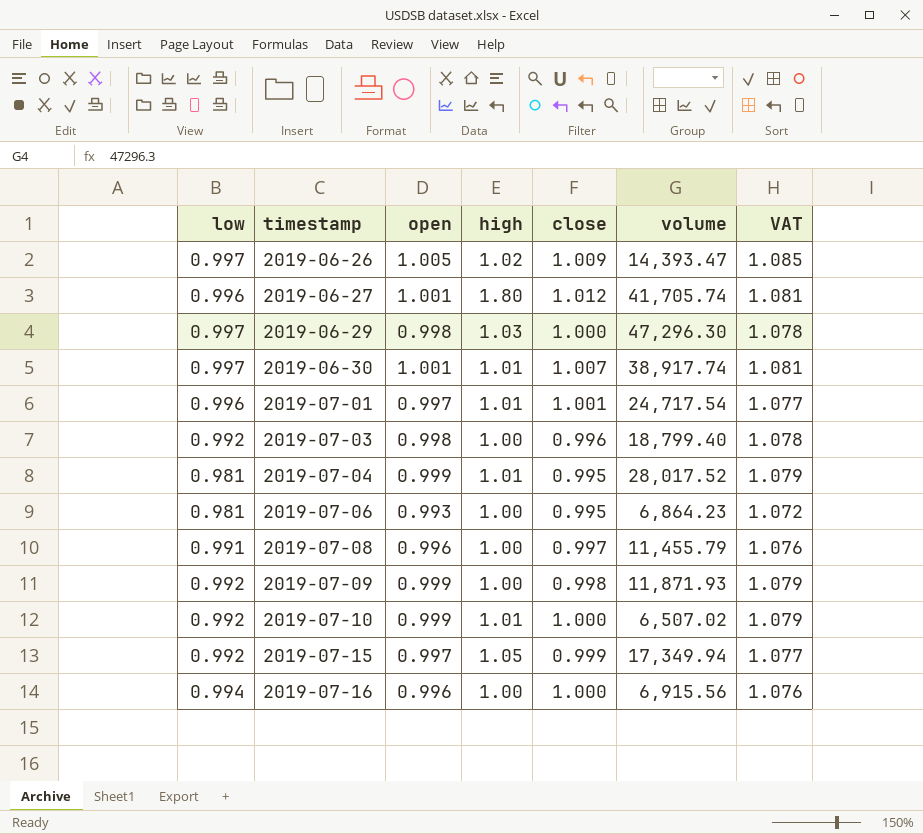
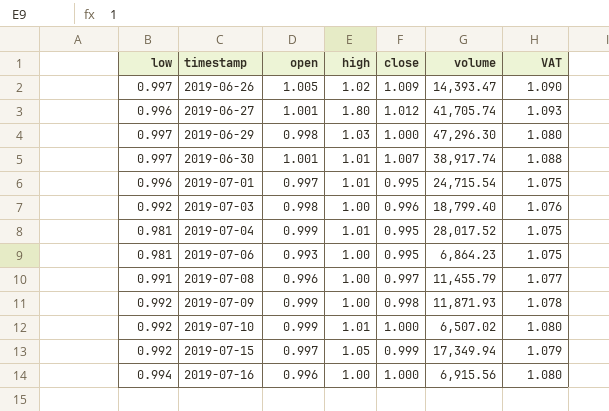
column VAT | formula: [open] * 1.08 -> [close] * 1.08
2019-07-01 | close: 1.001 -> 0.995
2019-07-01 | volume: 24,717.54 -> 24,715.54

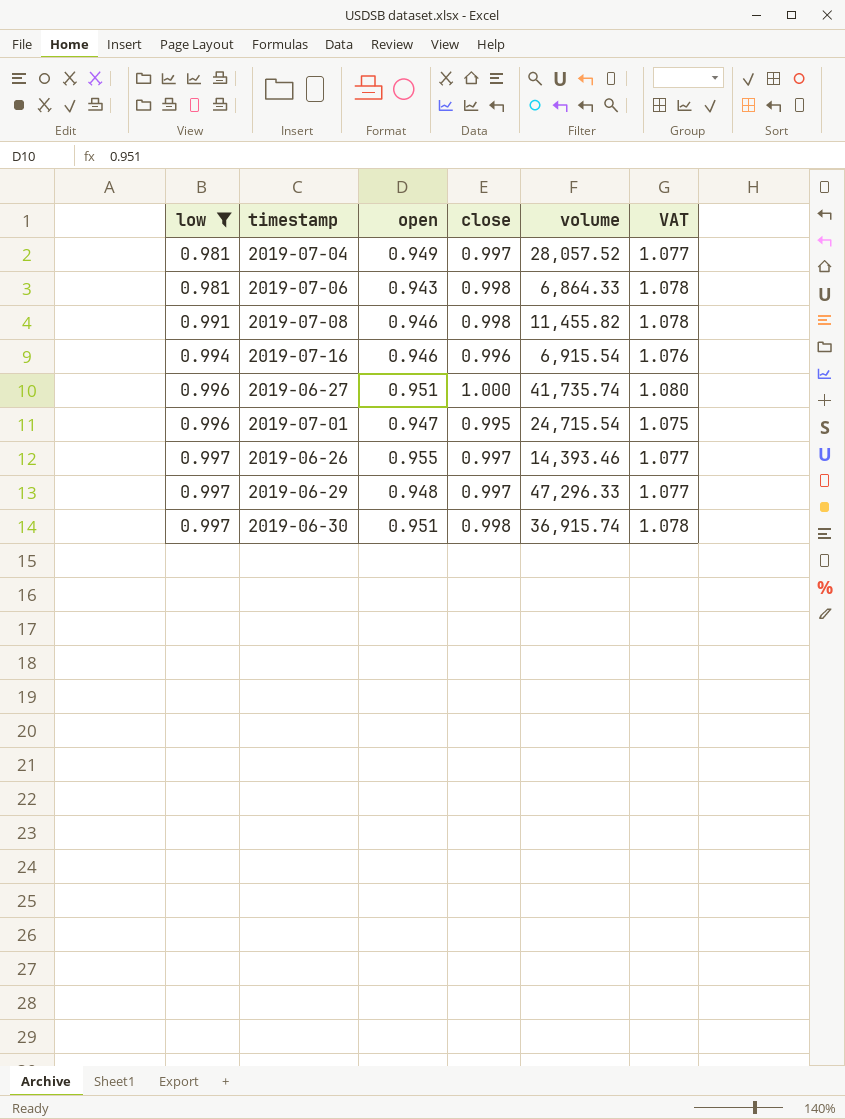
filter: none -> low != 0.992
row order: timestamp ascending -> low ascending
column high | position: 4 -> none
2019-07-04 | open: 0.999 -> 0.949
2019-07-04 | close: 0.995 -> 0.997
2019-07-04 | volume: 28,017.52 -> 28,057.52
2019-07-04 | VAT: 1.075 -> 1.077
2019-07-06 | open: 0.993 -> 0.943
2019-07-06 | close: 0.995 -> 0.998
2019-07-06 | volume: 6,864.23 -> 6,864.33
2019-07-06 | VAT: 1.075 -> 1.078
2019-07-08 | open: 0.996 -> 0.946
2019-07-08 | close: 0.997 -> 0.998
2019-07-08 | volume: 11,455.79 -> 11,455.82
2019-07-08 | VAT: 1.077 -> 1.078
2019-07-16 | open: 0.996 -> 0.946
2019-07-16 | close: 1.000 -> 0.996
2019-07-16 | volume: 6,915.56 -> 6,915.54
2019-07-16 | VAT: 1.080 -> 1.076
2019-06-27 | open: 1.001 -> 0.951
2019-06-27 | close: 1.012 -> 1.000
2019-06-27 | volume: 41,705.74 -> 41,735.74
2019-06-27 | VAT: 1.093 -> 1.080
2019-07-01 | open: 0.997 -> 0.947
2019-06-26 | open: 1.005 -> 0.955
2019-06-26 | close: 1.009 -> 0.997
2019-06-26 | volume: 14,393.47 -> 14,393.46
2019-06-26 | VAT: 1.090 -> 1.077
2019-06-29 | open: 0.998 -> 0.948
2019-06-29 | close: 1.000 -> 0.997
2019-06-29 | volume: 47,296.30 -> 47,296.33
2019-06-29 | VAT: 1.080 -> 1.077
2019-06-30 | open: 1.001 -> 0.951
2019-06-30 | close: 1.007 -> 0.998
2019-06-30 | volume: 38,917.74 -> 36,915.74
2019-06-30 | VAT: 1.088 -> 1.078

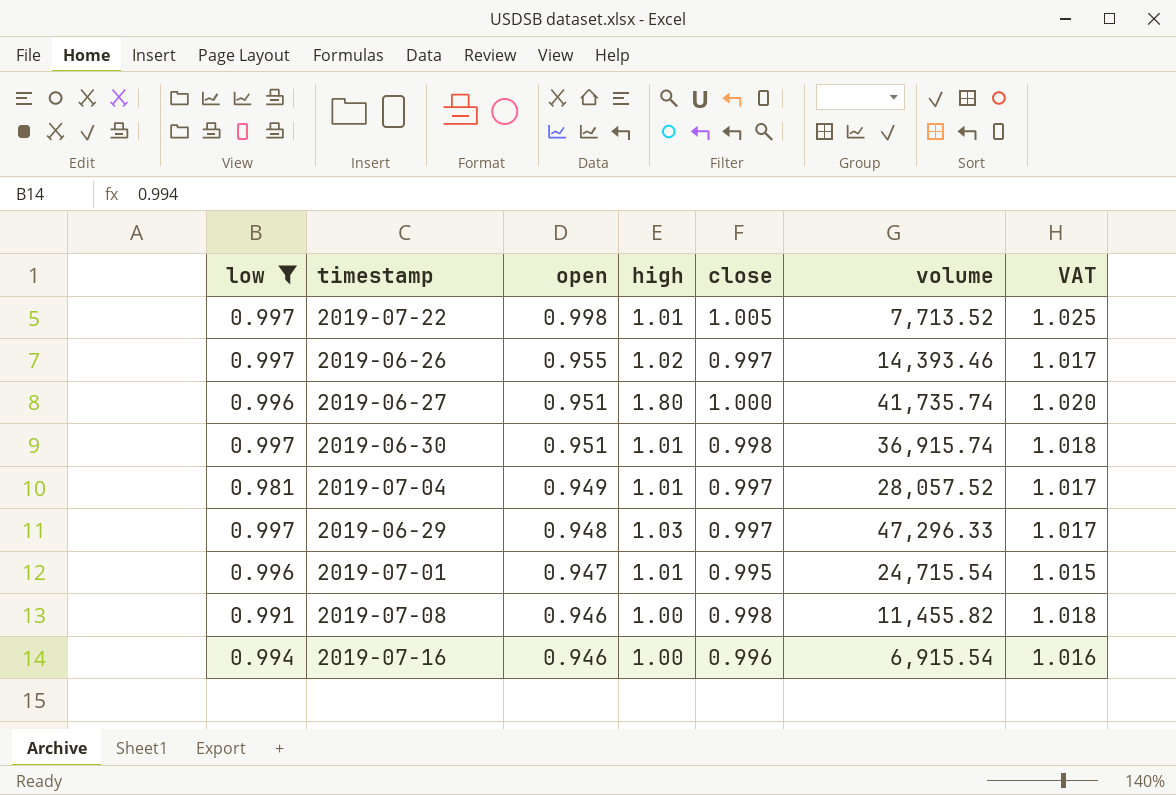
row order: low ascending -> open descending
column high | position: none -> 4
column VAT | formula: [close] * 1.08 -> [close] * 1.02
row 2019-07-06: 0.981 | 0.943 | 0.998 | 6,864.33 | 1.078 -> none
row 2019-07-22: none -> 0.997 | 0.998 | 1.01 | 1.005 | 7,713.52 | 1.025

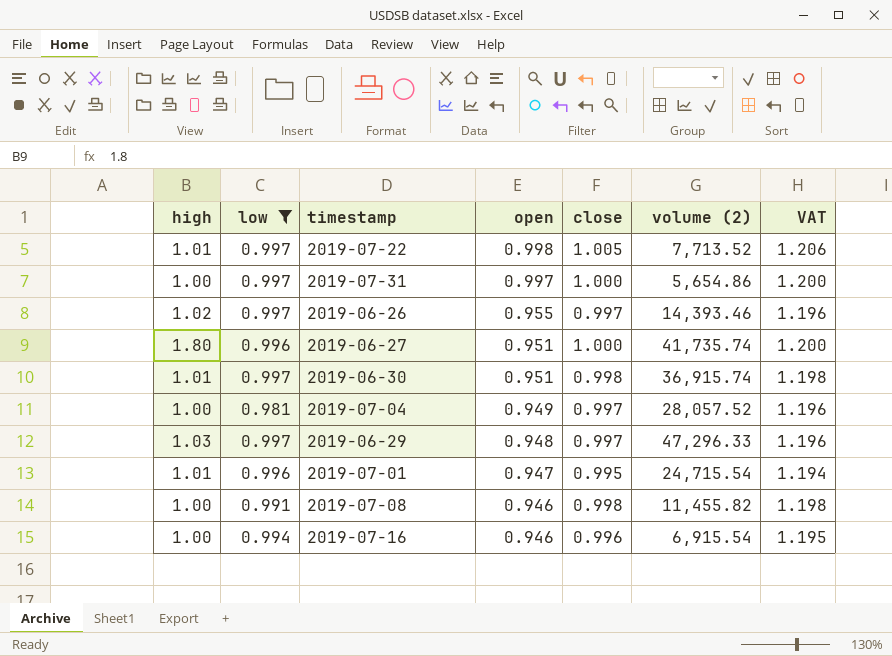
column high | position: 4 -> 1
column name: volume -> volume (2)
column VAT | formula: [close] * 1.02 -> [close] * 1.2
row 2019-07-31: none -> 1.00 | 0.997 | 0.997 | 1.000 | 5,654.86 | 1.200
2019-07-04 | high: 1.01 -> 1.00

